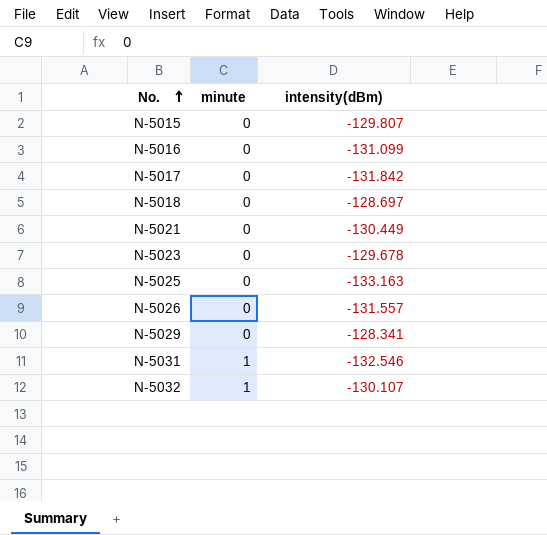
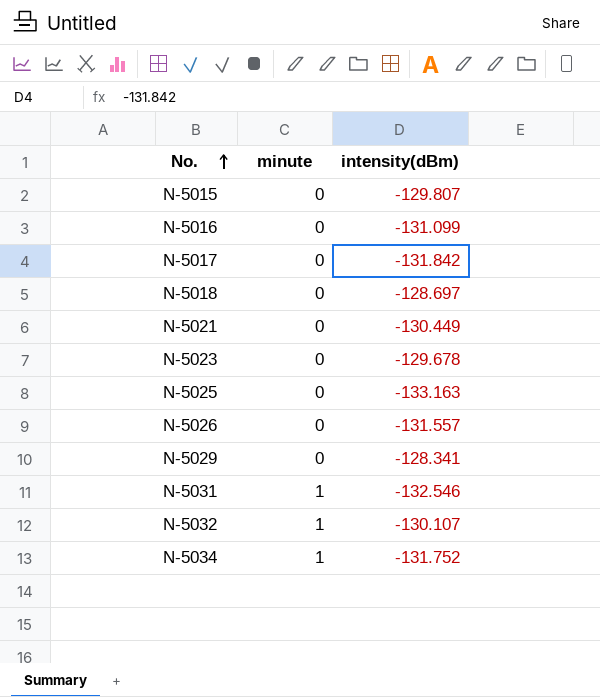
row N-5034: none -> 1 | -131.752

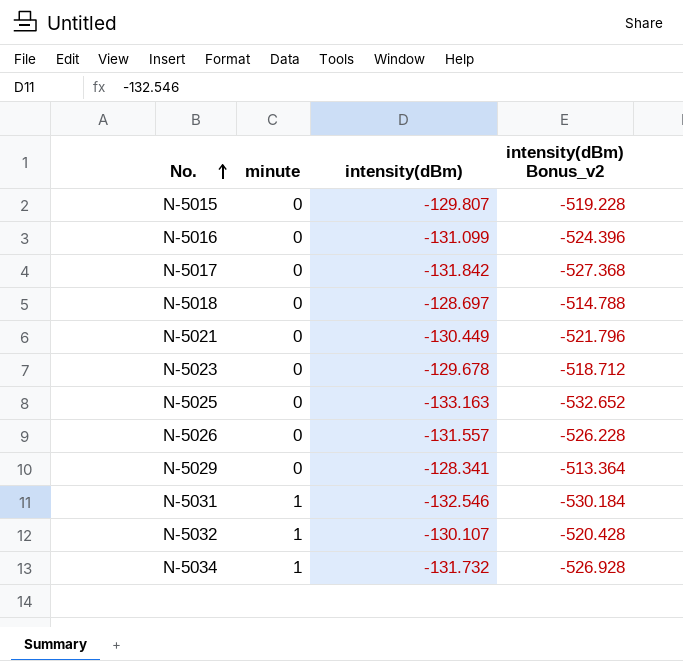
column intensity(dBm) Bonus_v2 | formula: none -> [intensity(dBm)] * 4
N-5034 | intensity(dBm): -131.752 -> -131.732

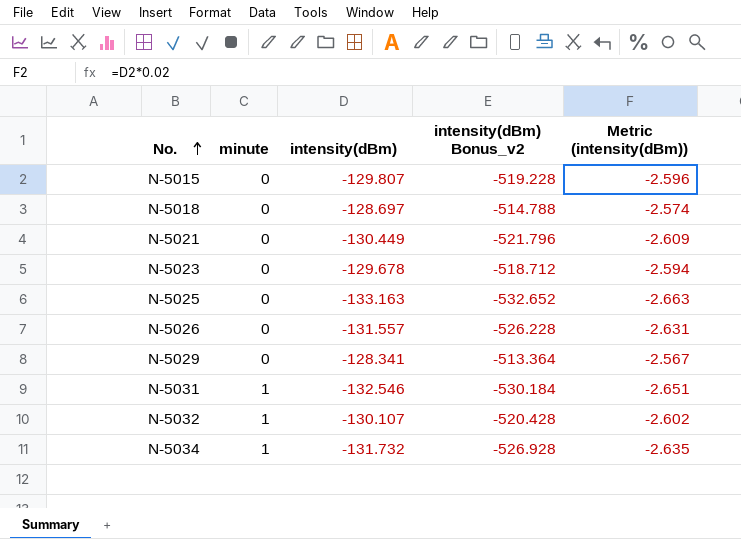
column Metric (intensity(dBm)) | formula: none -> [intensity(dBm)] * 0.02
row N-5016: 0 | -131.099 | -524.396 -> none
row N-5017: 0 | -131.842 | -527.368 -> none

